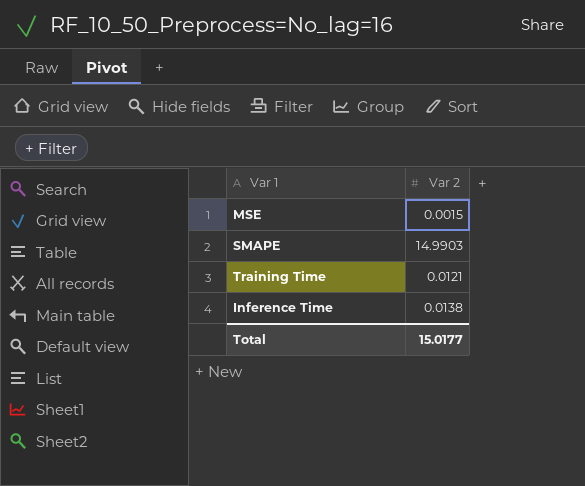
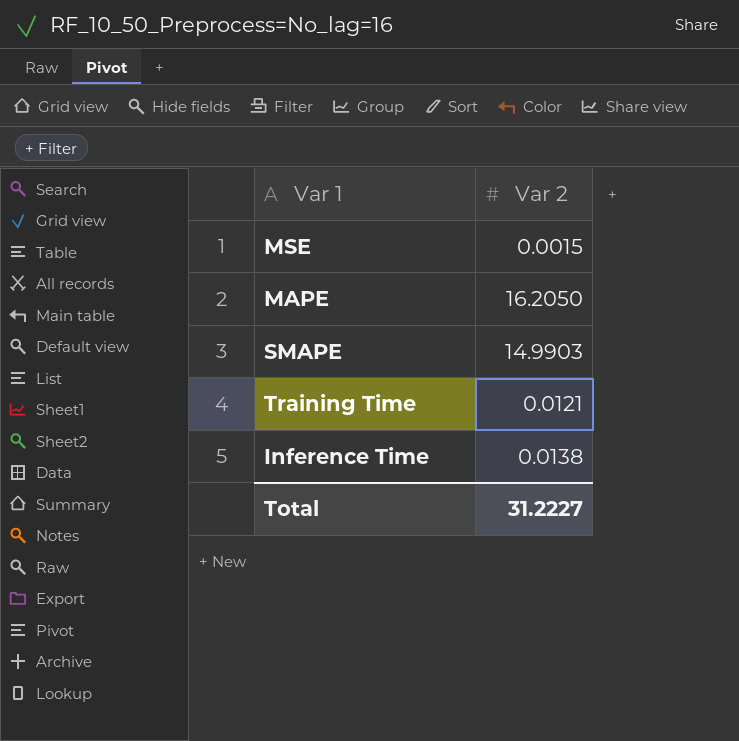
row MAPE: none -> 16.2050
Total | Var 2: 15.0177 -> 31.2227

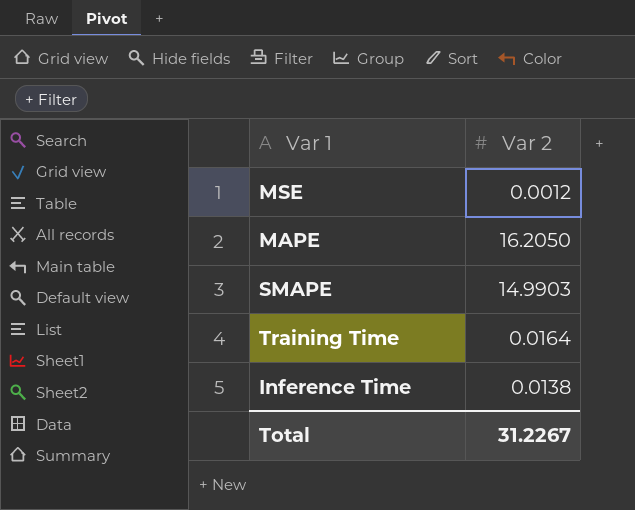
MSE | Var 2: 0.0015 -> 0.0012
Training Time | Var 2: 0.0121 -> 0.0164
Total | Var 2: 31.2227 -> 31.2267

